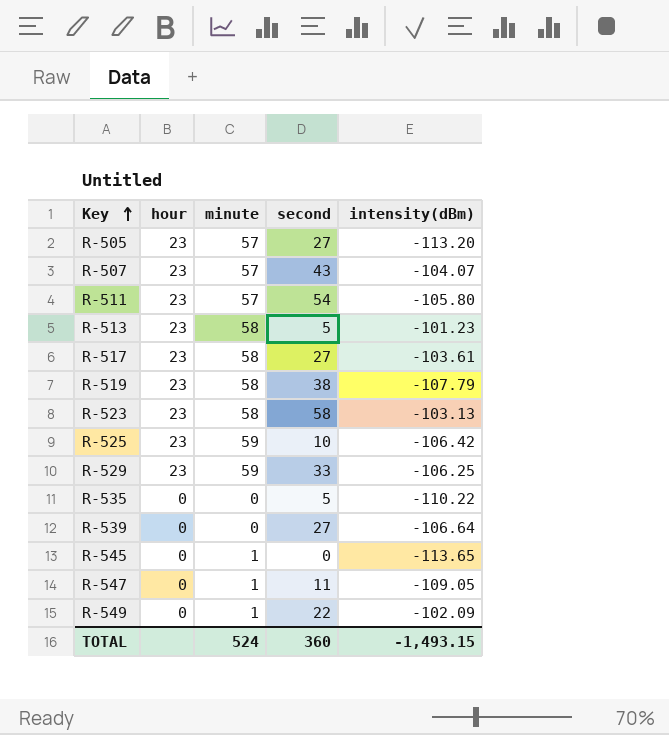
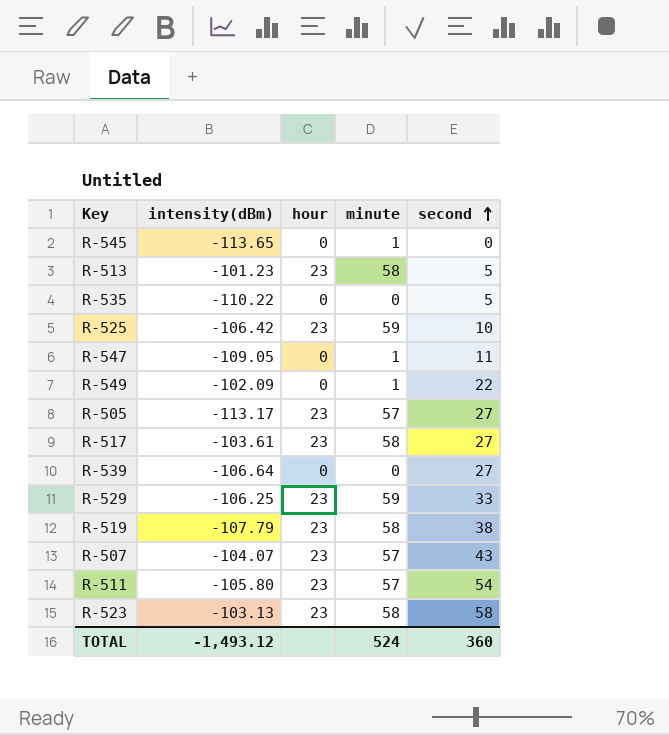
row order: Key ascending -> second ascending
column intensity(dBm) | position: 5 -> 2
R-505 | intensity(dBm): -113.20 -> -113.17
TOTAL | intensity(dBm): -1,493.15 -> -1,493.12

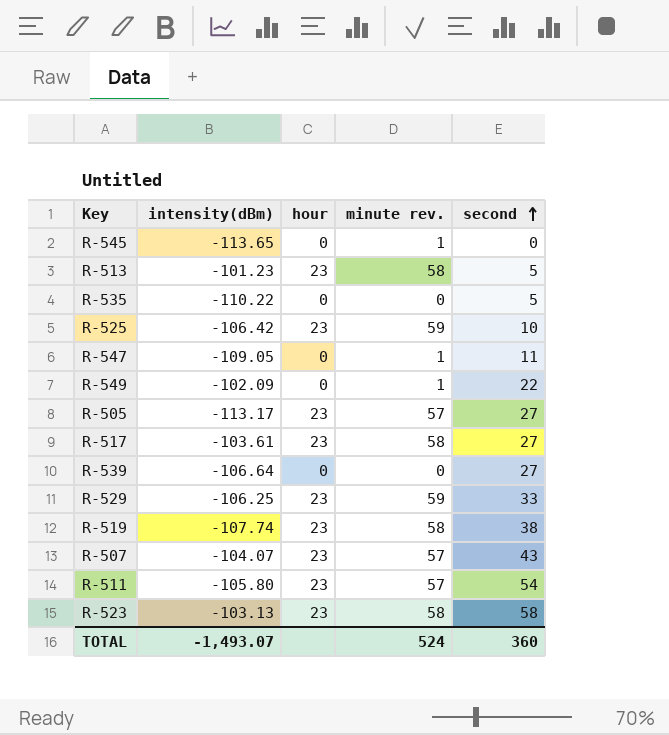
column name: minute -> minute rev.
R-519 | intensity(dBm): -107.79 -> -107.74
TOTAL | intensity(dBm): -1,493.12 -> -1,493.07

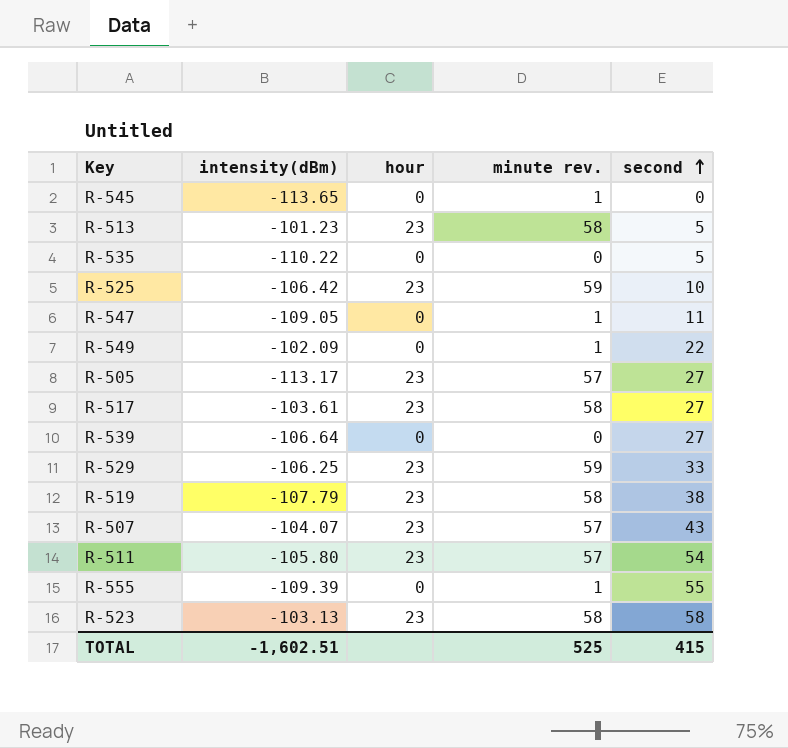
R-519 | intensity(dBm): -107.74 -> -107.79
row R-555: none -> -109.39 | 0 | 1 | 55
TOTAL | intensity(dBm): -1,493.07 -> -1,602.51
TOTAL | minute rev.: 524 -> 525
TOTAL | second: 360 -> 415

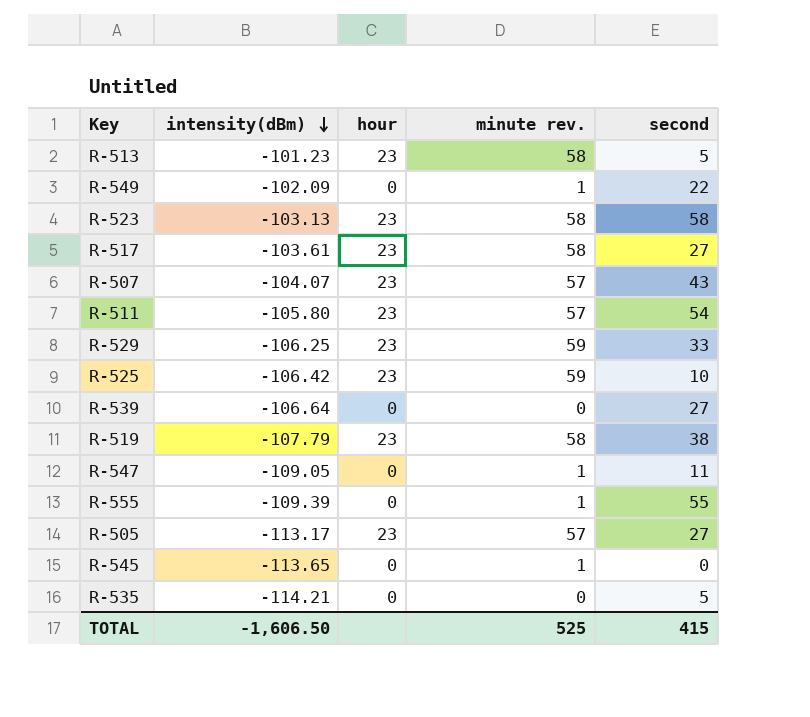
row order: second ascending -> intensity(dBm) descending
R-535 | intensity(dBm): -110.22 -> -114.21
TOTAL | intensity(dBm): -1,602.51 -> -1,606.50

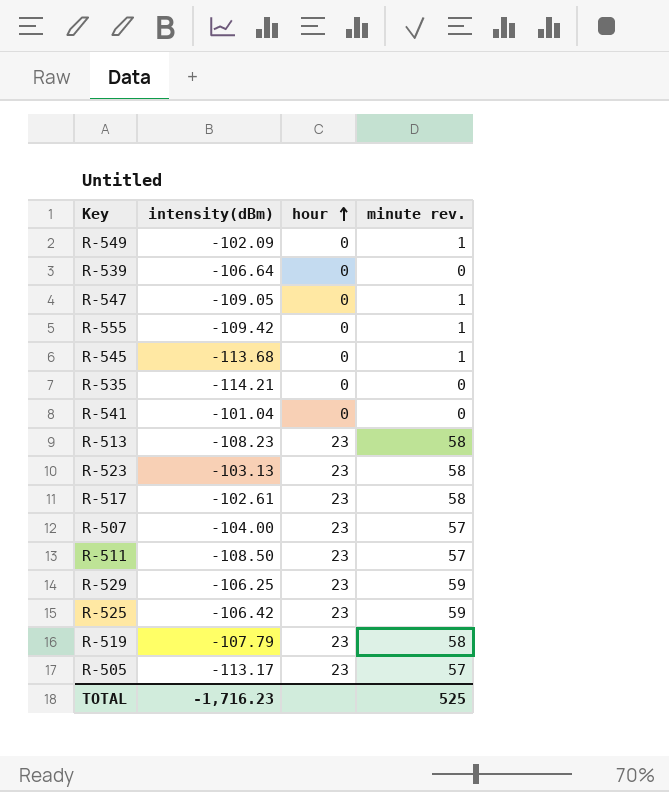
row order: intensity(dBm) descending -> hour ascending
column second | position: 5 -> none
R-555 | intensity(dBm): -109.39 -> -109.42
R-545 | intensity(dBm): -113.65 -> -113.68
row R-541: none -> -101.04 | 0 | 0
R-513 | intensity(dBm): -101.23 -> -108.23
R-517 | intensity(dBm): -103.61 -> -102.61
R-507 | intensity(dBm): -104.07 -> -104.00
R-511 | intensity(dBm): -105.80 -> -108.50
TOTAL | intensity(dBm): -1,606.50 -> -1,716.23

